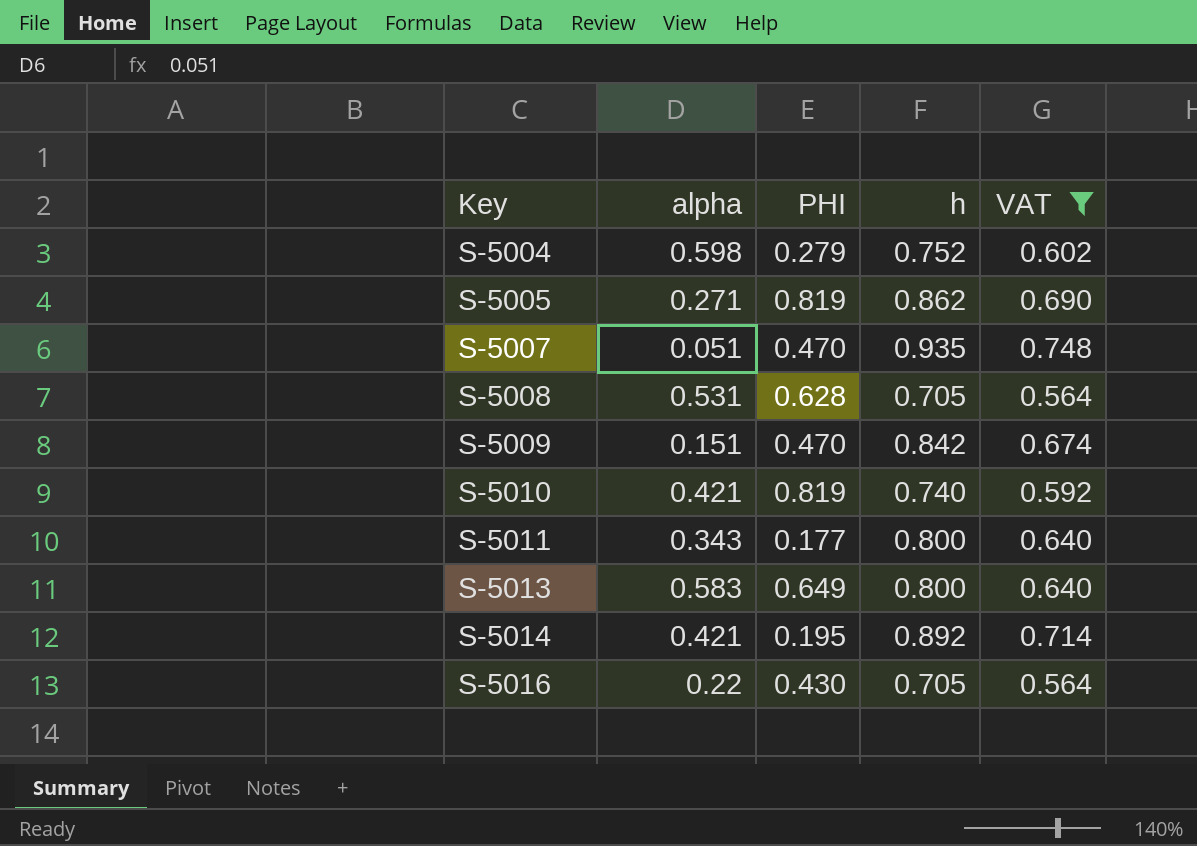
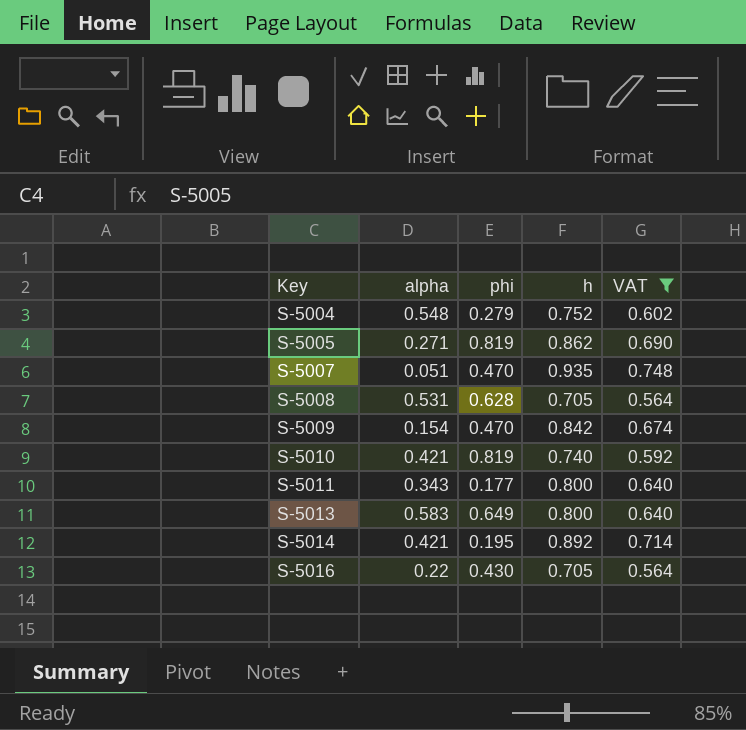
column name: PHI -> phi
S-5004 | alpha: 0.598 -> 0.548
S-5009 | alpha: 0.151 -> 0.154

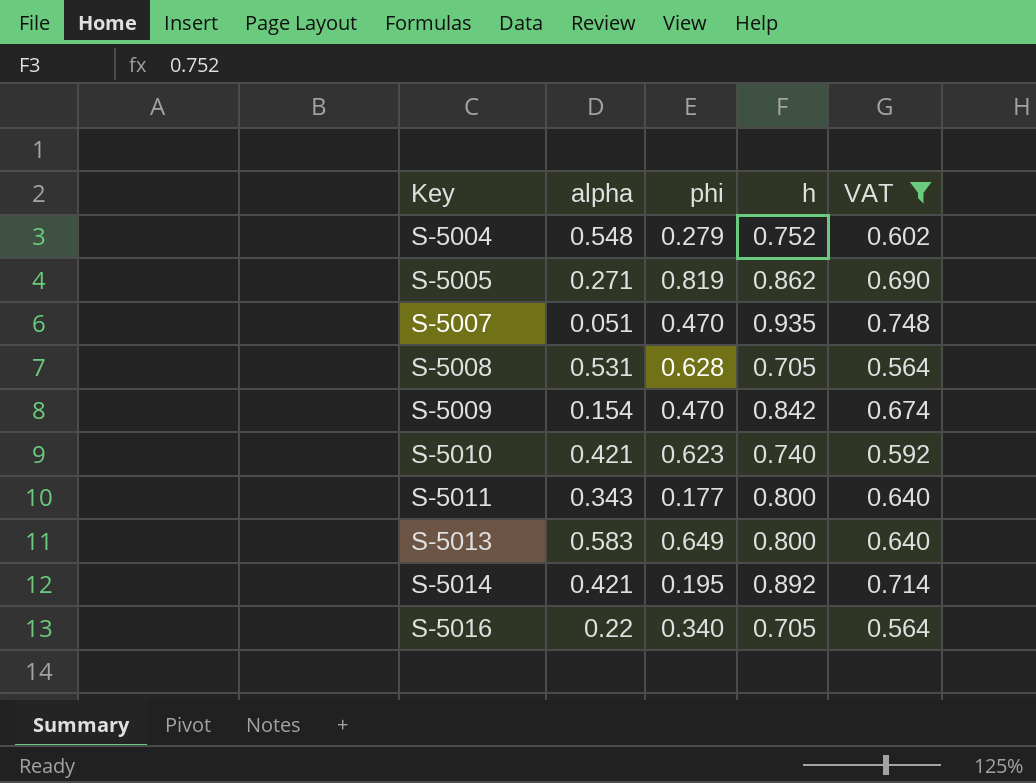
S-5010 | phi: 0.819 -> 0.623
S-5016 | phi: 0.430 -> 0.340

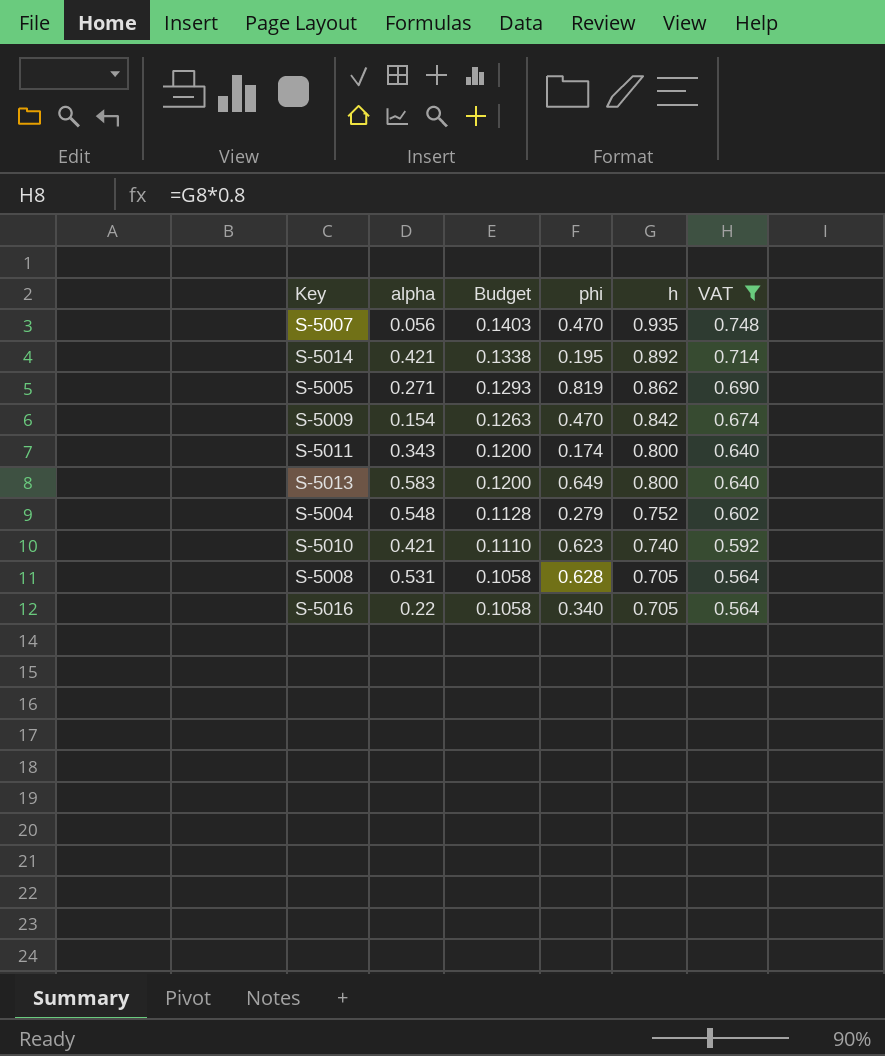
row order: Key ascending -> Budget descending
column Budget | formula: none -> [h] * 0.15
S-5007 | alpha: 0.051 -> 0.056
S-5011 | phi: 0.177 -> 0.174

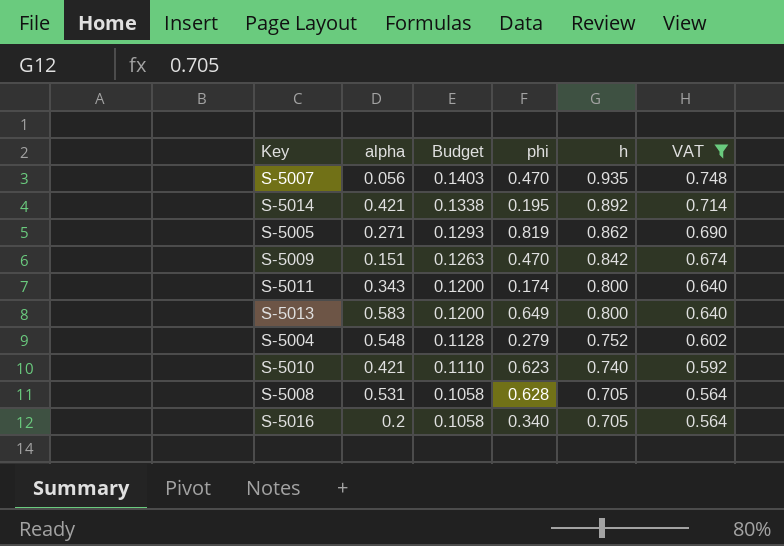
S-5009 | alpha: 0.154 -> 0.151
S-5016 | alpha: 0.22 -> 0.2

